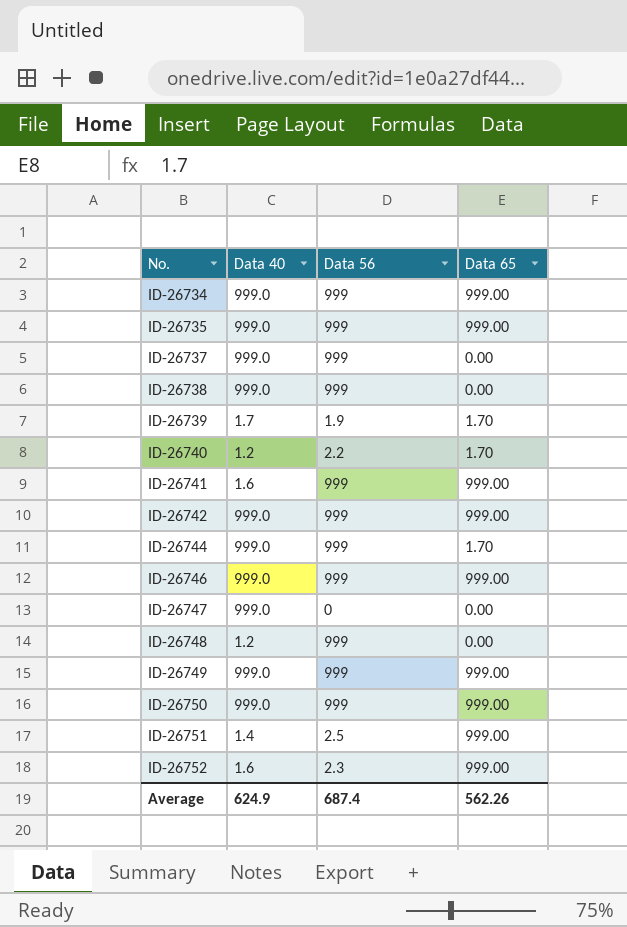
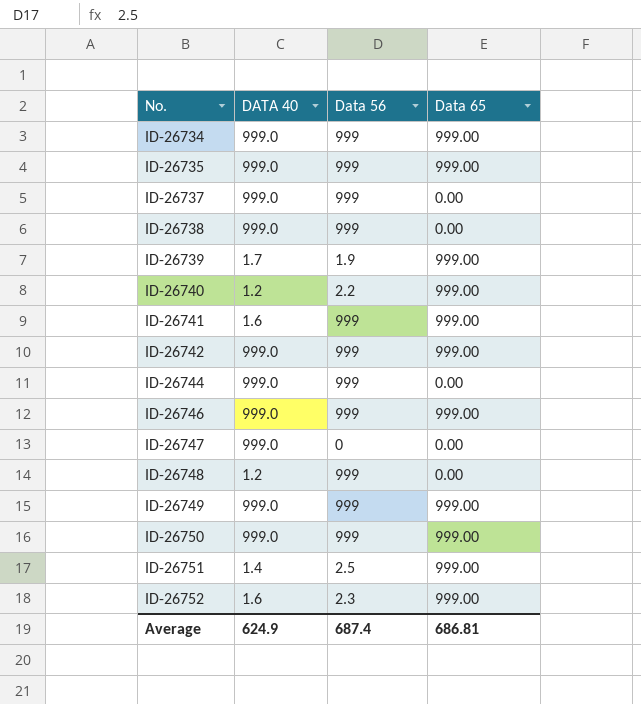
column name: Data 40 -> DATA 40
ID-26739 | Data 65: 1.70 -> 999.00
ID-26740 | Data 65: 1.70 -> 999.00
ID-26744 | Data 65: 1.70 -> 0.00
Average | Data 65: 562.26 -> 686.81

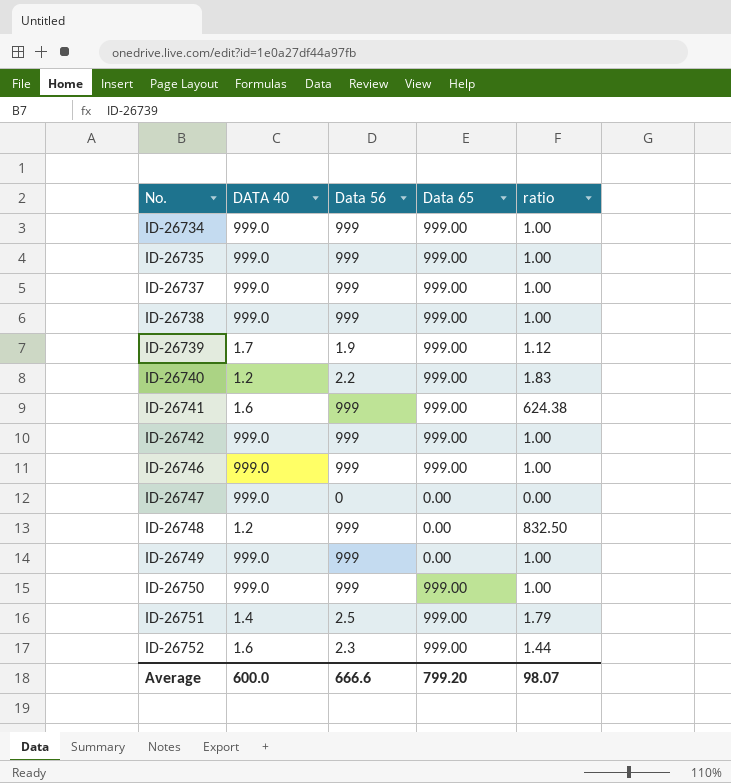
column ratio | formula: none -> [Data 56] / [DATA 40]
row ID-26744: 999.0 | 999 | 0.00 -> none
ID-26737 | Data 65: 0.00 -> 999.00
ID-26738 | Data 65: 0.00 -> 999.00
ID-26749 | Data 65: 999.00 -> 0.00
Average | DATA 40: 624.9 -> 600.0
Average | Data 56: 687.4 -> 666.6
Average | Data 65: 686.81 -> 799.20

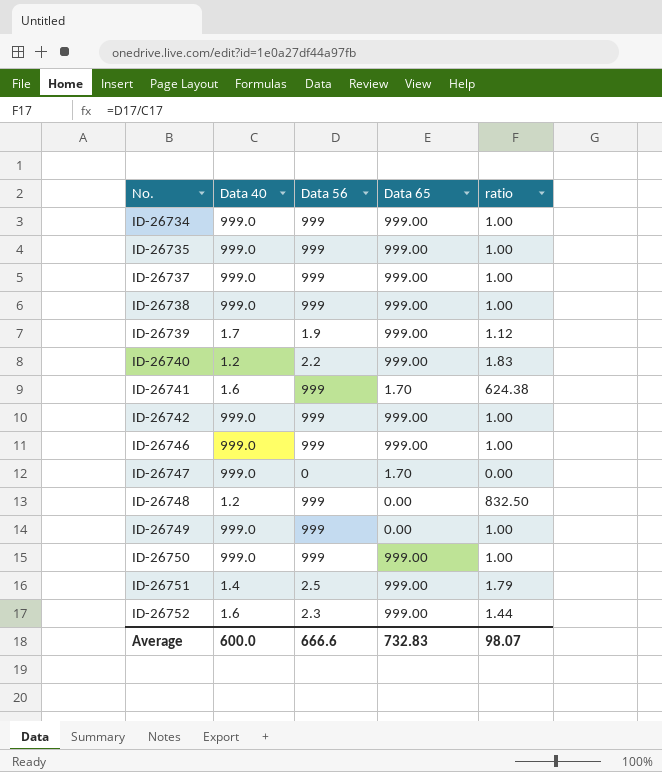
column name: DATA 40 -> Data 40
ID-26741 | Data 65: 999.00 -> 1.70
ID-26747 | Data 65: 0.00 -> 1.70
Average | Data 65: 799.20 -> 732.83

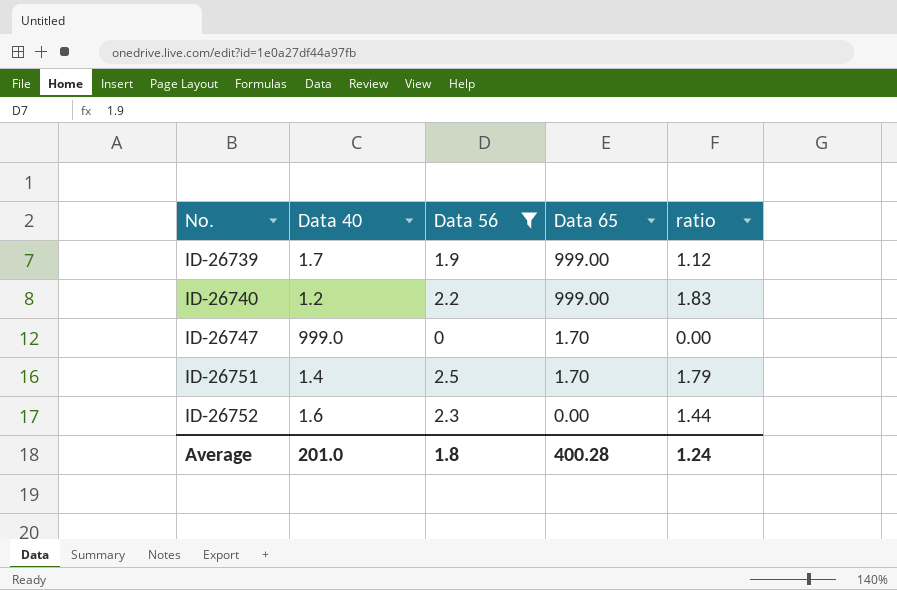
filter: none -> Data 56 != 999
ID-26751 | Data 65: 999.00 -> 1.70
ID-26752 | Data 65: 999.00 -> 0.00
Average | Data 40: 600.0 -> 201.0
Average | Data 56: 666.6 -> 1.8
Average | Data 65: 732.83 -> 400.28
Average | ratio: 98.07 -> 1.24

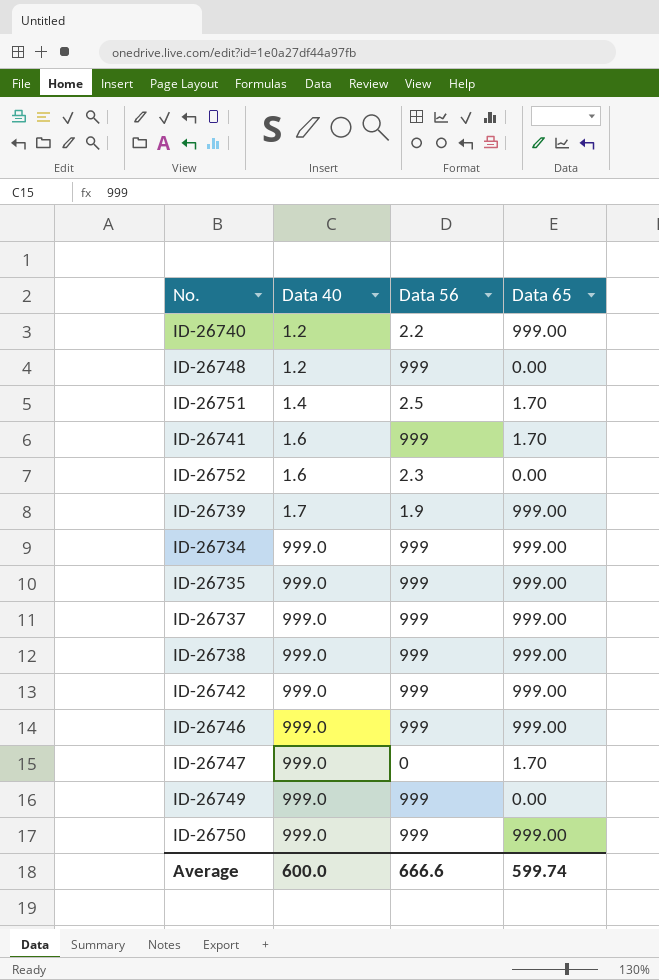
filter: Data 56 != 999 -> none
row order: No. ascending -> Data 40 ascending
column ratio | formula: [Data 56] / [Data 40] -> none
Average | Data 40: 201.0 -> 600.0
Average | Data 56: 1.8 -> 666.6
Average | Data 65: 400.28 -> 599.74

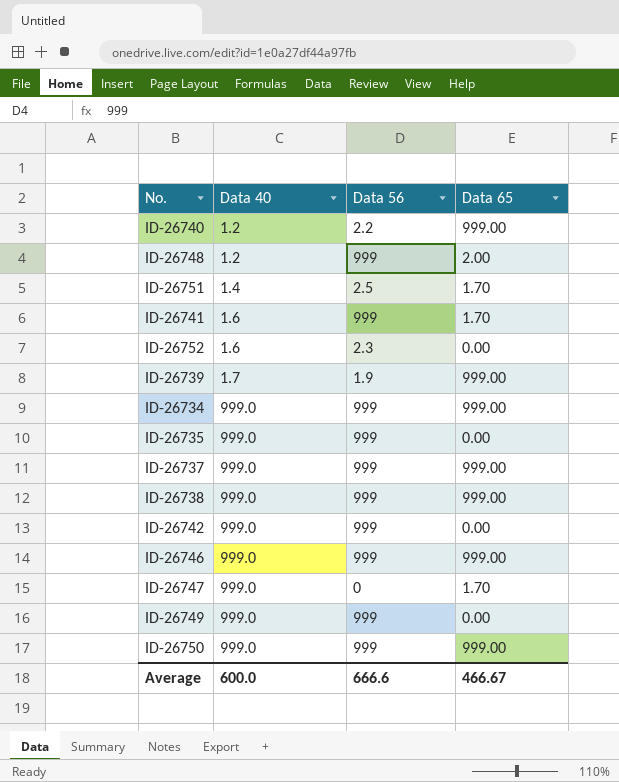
ID-26748 | Data 65: 0.00 -> 2.00
ID-26735 | Data 65: 999.00 -> 0.00
ID-26742 | Data 65: 999.00 -> 0.00
Average | Data 65: 599.74 -> 466.67

